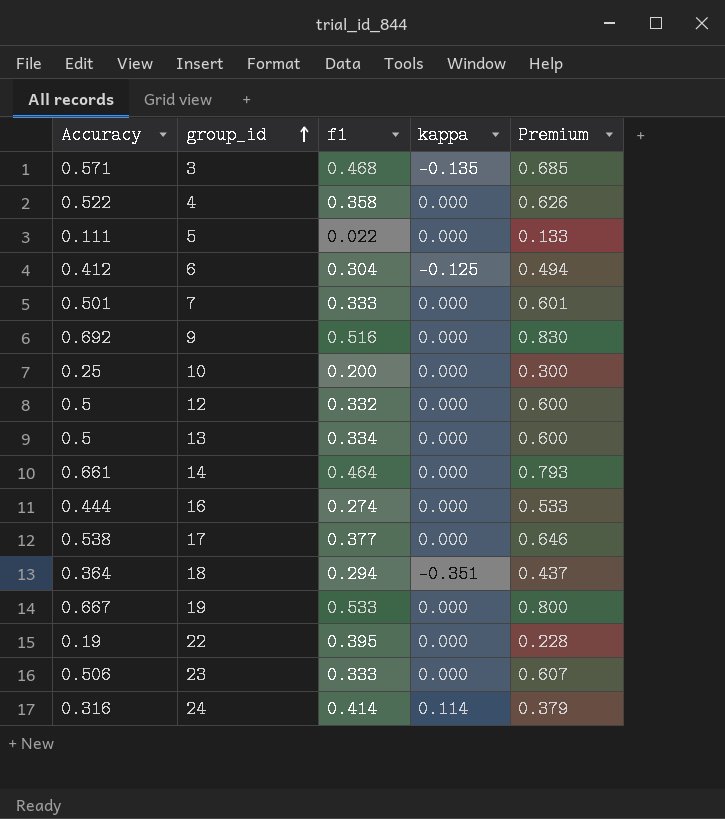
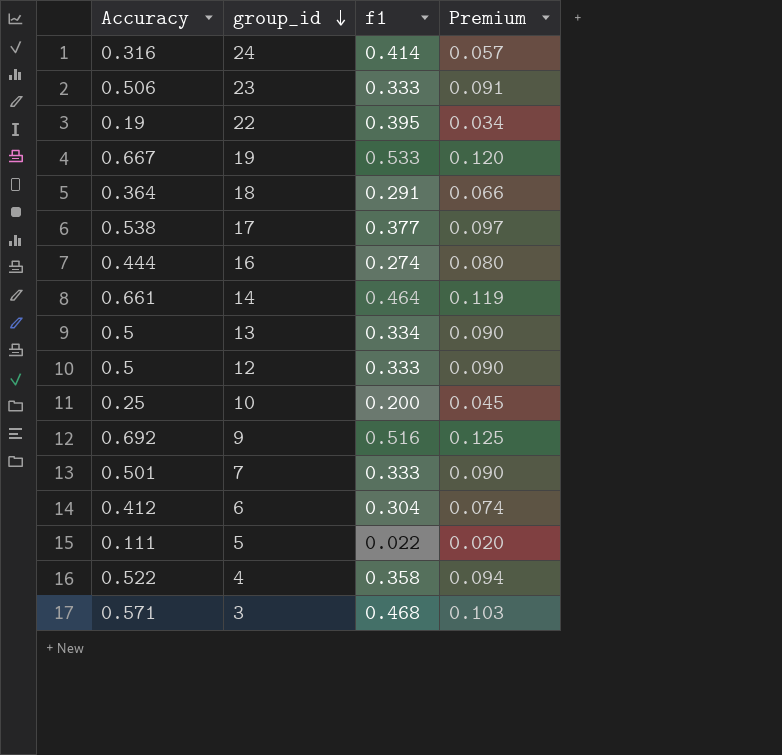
row order: group_id ascending -> group_id descending
column kappa | position: 4 -> none
column Premium | formula: [Accuracy] * 1.2 -> [Accuracy] * 0.18
18 | f1: 0.294 -> 0.291
12 | f1: 0.332 -> 0.333

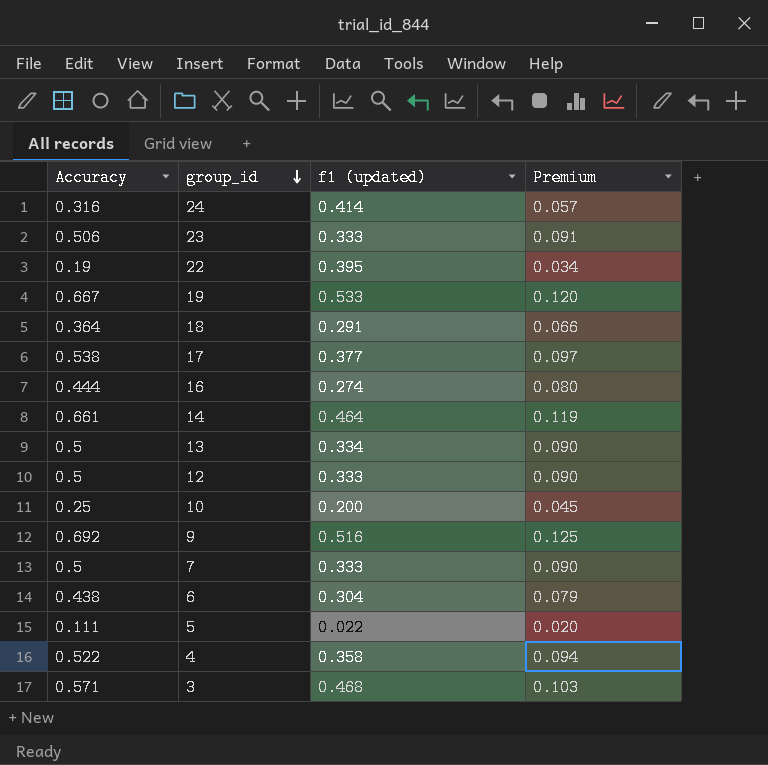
column name: f1 -> f1 (updated)
7 | Accuracy: 0.501 -> 0.5
6 | Accuracy: 0.412 -> 0.438
6 | Premium: 0.074 -> 0.079

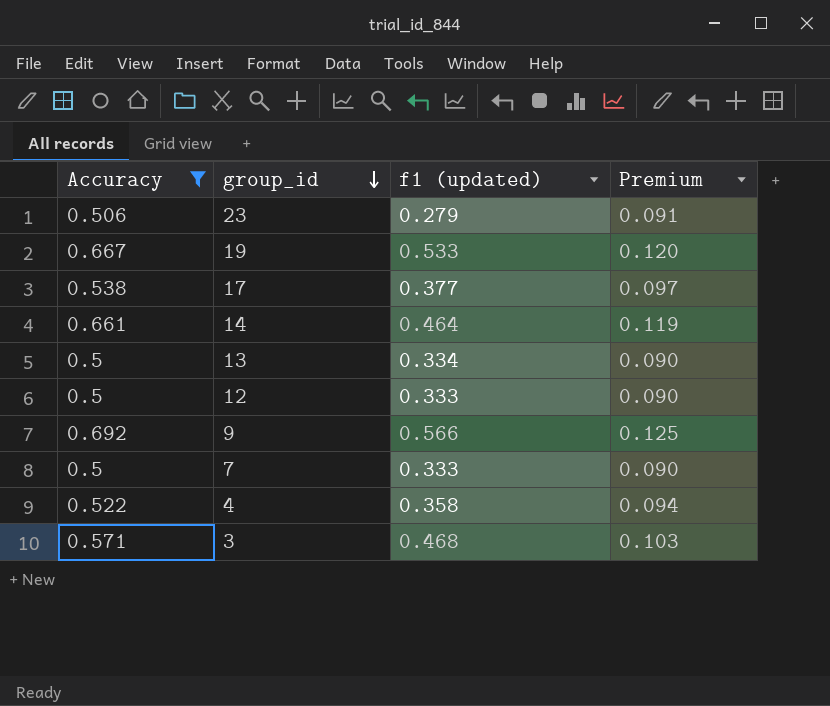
filter: none -> Accuracy >= 0.5
23 | f1 (updated): 0.333 -> 0.279
9 | f1 (updated): 0.516 -> 0.566

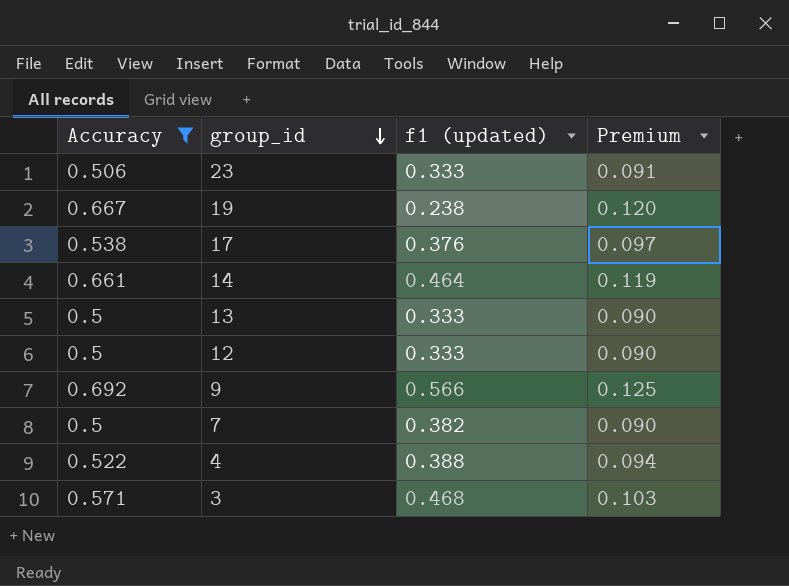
23 | f1 (updated): 0.279 -> 0.333
19 | f1 (updated): 0.533 -> 0.238
17 | f1 (updated): 0.377 -> 0.376
13 | f1 (updated): 0.334 -> 0.333
7 | f1 (updated): 0.333 -> 0.382
4 | f1 (updated): 0.358 -> 0.388

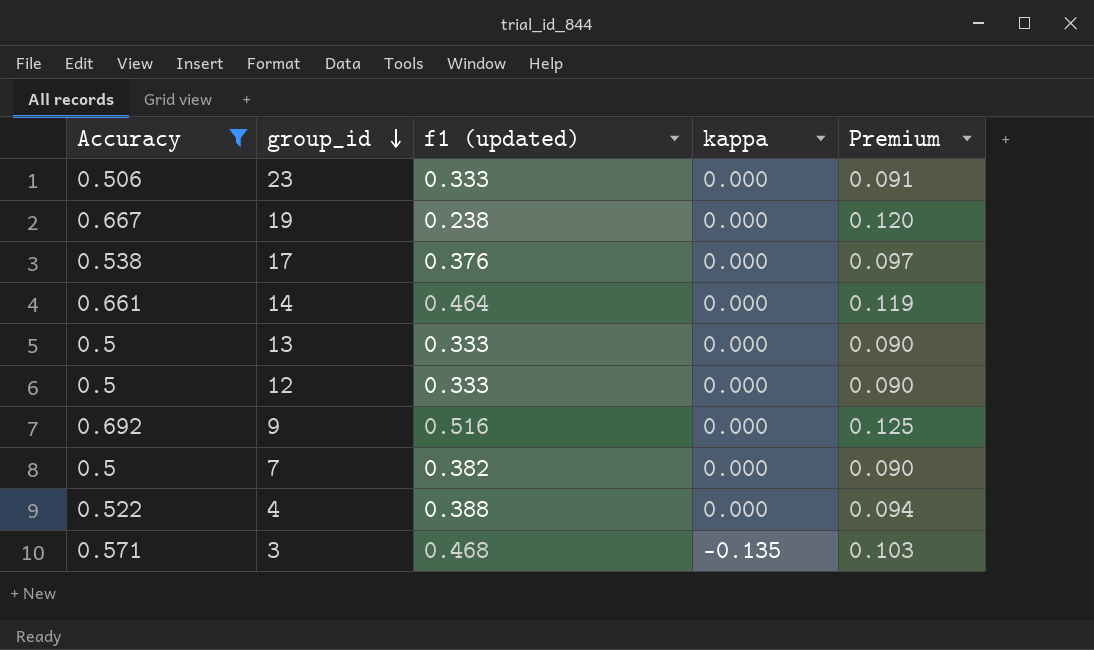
column kappa | position: none -> 4
9 | f1 (updated): 0.566 -> 0.516

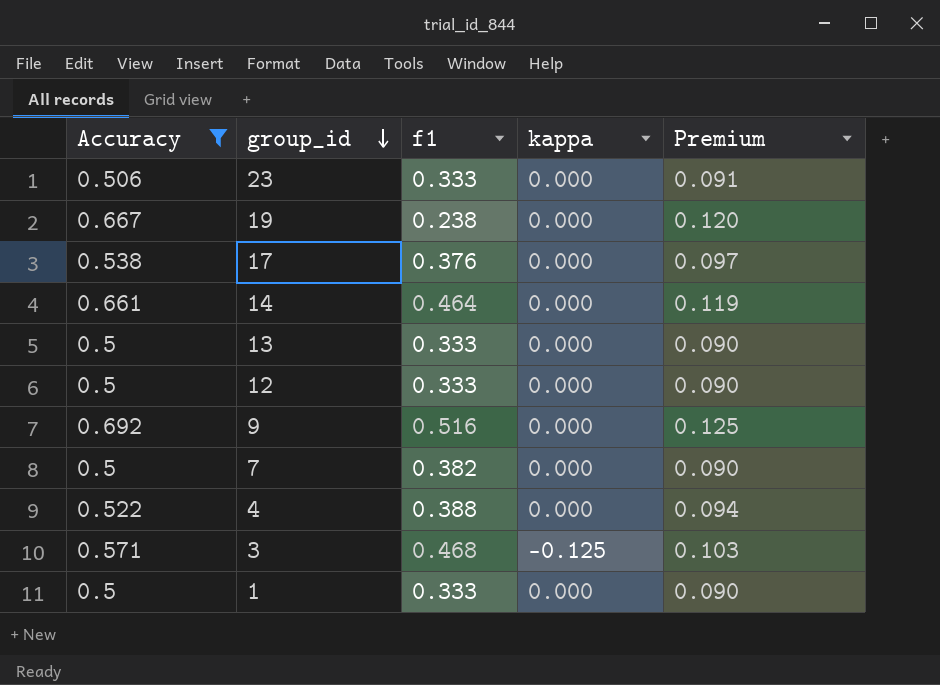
column name: f1 (updated) -> f1
3 | kappa: -0.135 -> -0.125
row 1: none -> 0.5 | 0.333 | 0.000 | 0.090

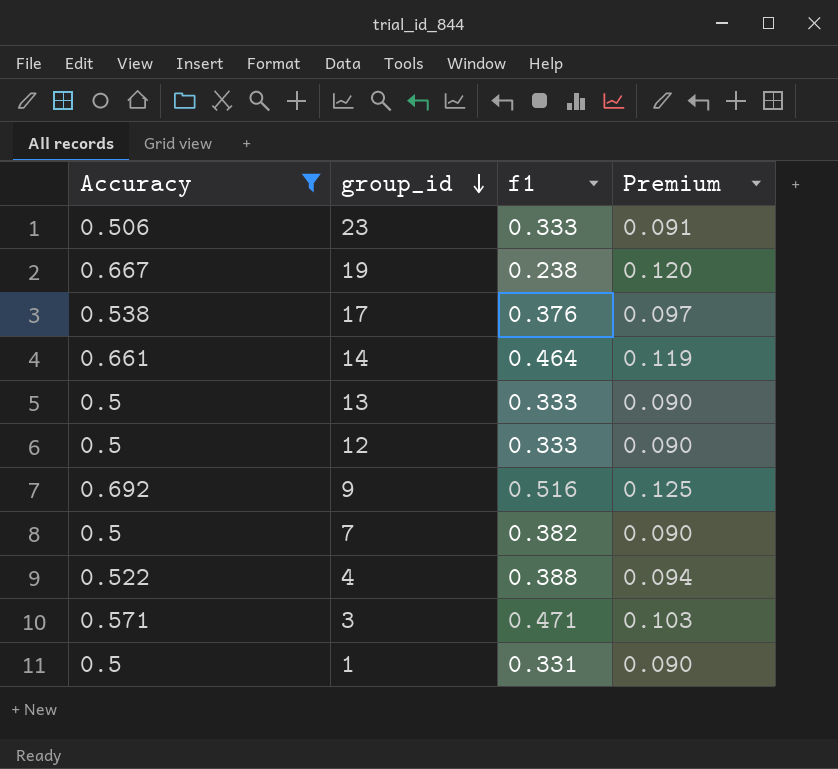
column kappa | position: 4 -> none
3 | f1: 0.468 -> 0.471
1 | f1: 0.333 -> 0.331

